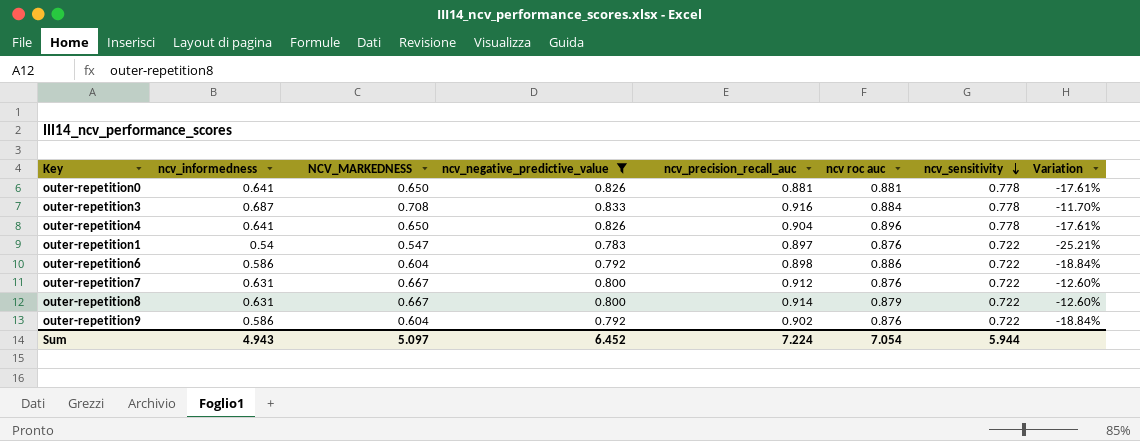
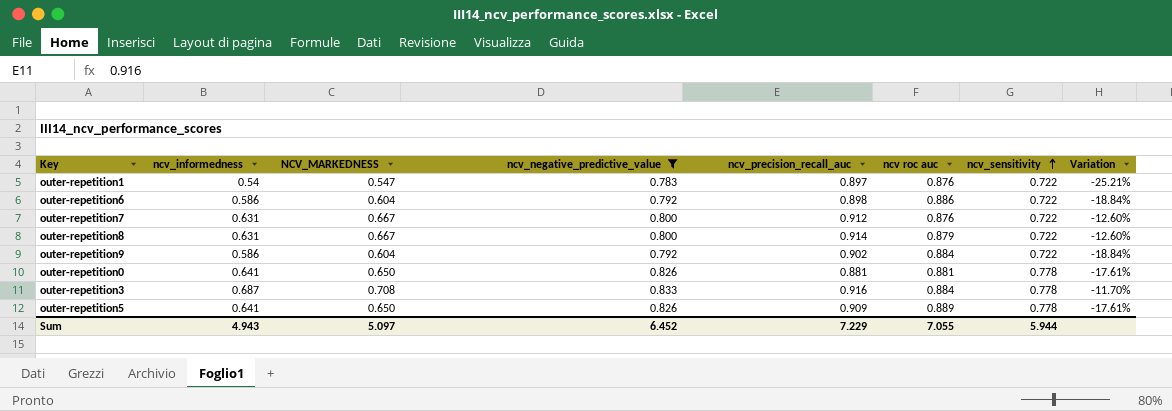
row order: ncv_sensitivity descending -> ncv_sensitivity ascending
row outer-repetition4: 0.641 | 0.650 | 0.826 | 0.904 | 0.896 | 0.778 | -17.61% -> none
outer-repetition9 | ncv roc auc: 0.876 -> 0.884
row outer-repetition5: none -> 0.641 | 0.650 | 0.826 | 0.909 | 0.889 | 0.778 | -17.61%
Sum | ncv_precision_recall_auc: 7.224 -> 7.229
Sum | ncv roc auc: 7.054 -> 7.055

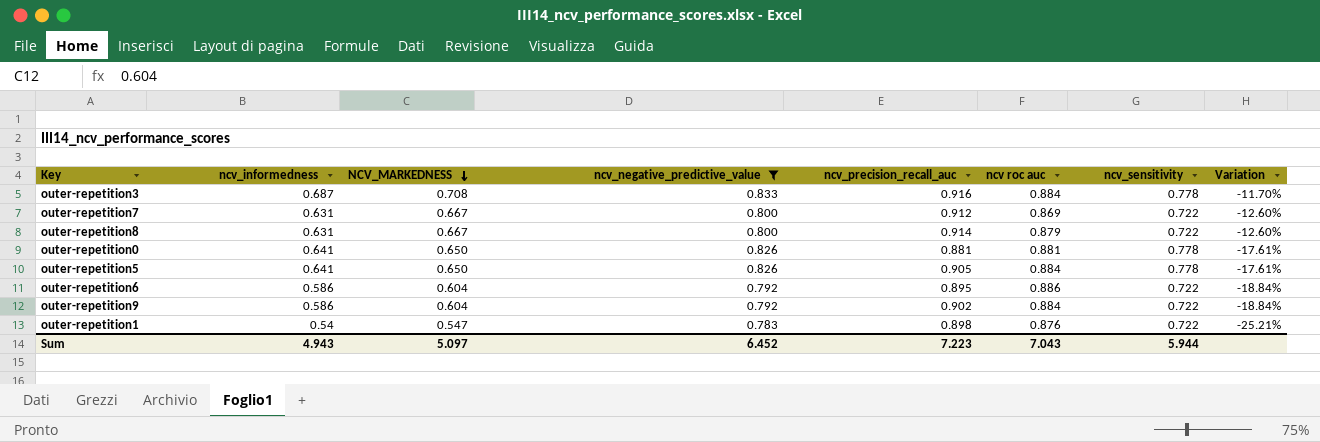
row order: ncv_sensitivity ascending -> NCV_MARKEDNESS descending
outer-repetition7 | ncv roc auc: 0.876 -> 0.869
outer-repetition5 | ncv_precision_recall_auc: 0.909 -> 0.905
outer-repetition5 | ncv roc auc: 0.889 -> 0.884
outer-repetition6 | ncv_precision_recall_auc: 0.898 -> 0.895
outer-repetition1 | ncv_precision_recall_auc: 0.897 -> 0.898
Sum | ncv_precision_recall_auc: 7.229 -> 7.223
Sum | ncv roc auc: 7.055 -> 7.043

